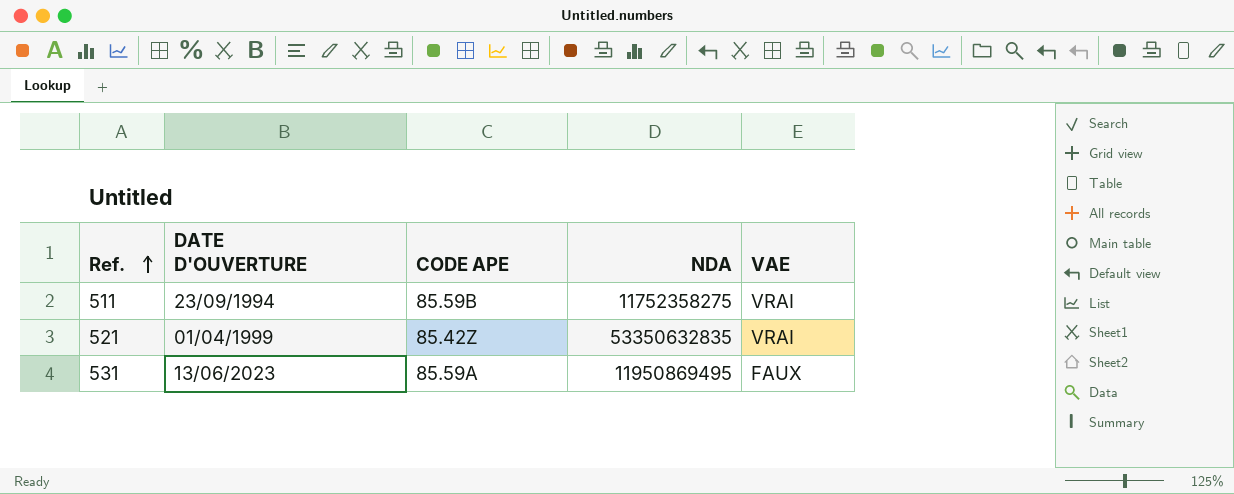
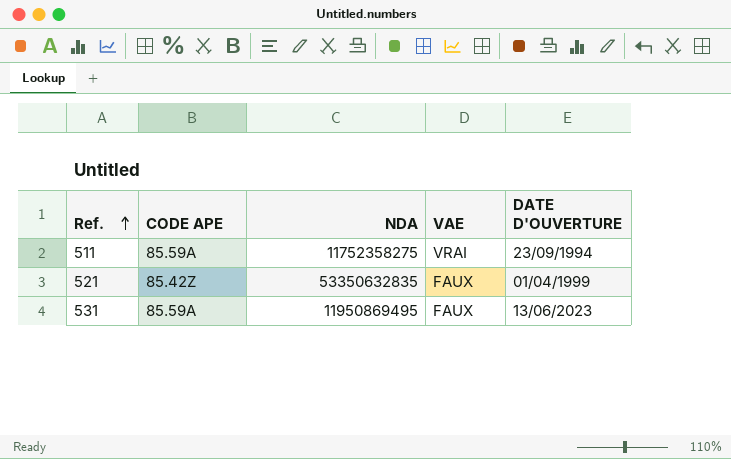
column DATE D'OUVERTURE | position: 2 -> 5
511 | CODE APE: 85.59B -> 85.59A
521 | VAE: VRAI -> FAUX

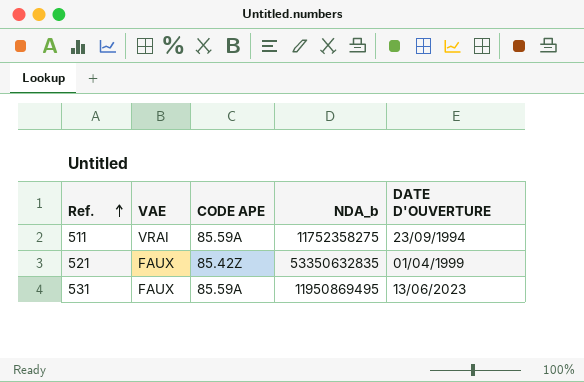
column VAE | position: 4 -> 2
column name: NDA -> NDA_b

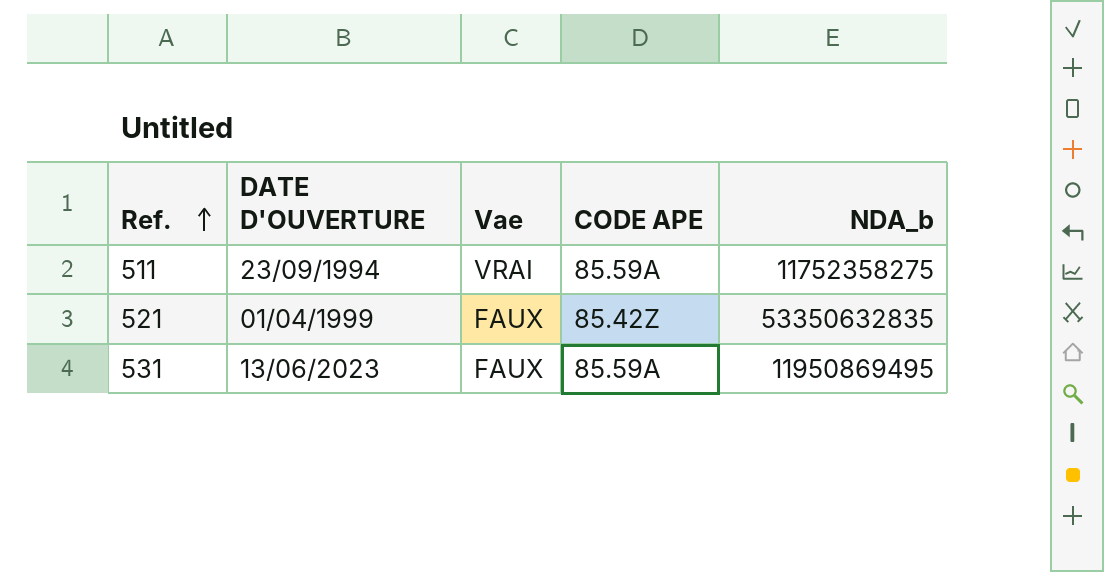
column DATE D'OUVERTURE | position: 5 -> 2
column name: VAE -> Vae

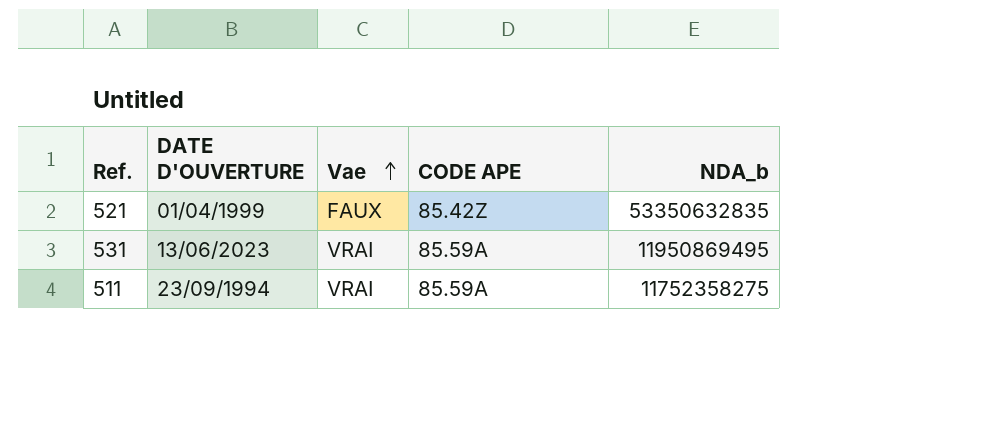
row order: Ref. ascending -> Vae ascending
531 | Vae: FAUX -> VRAI

